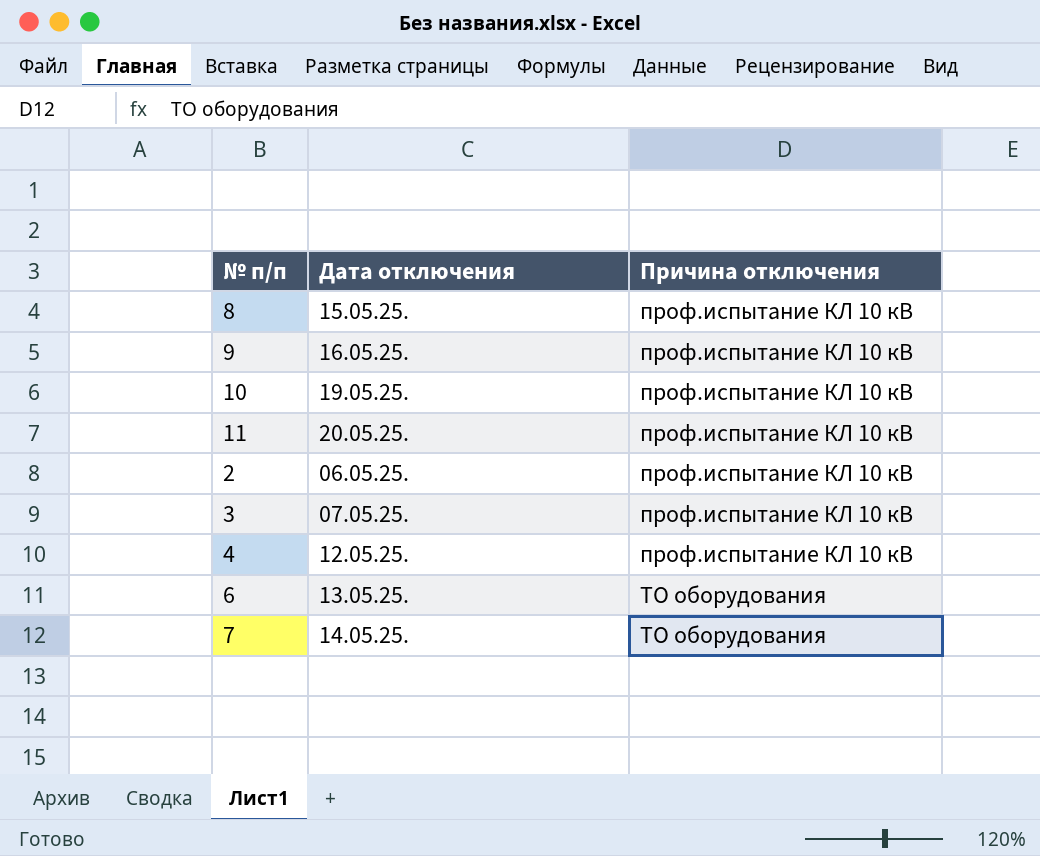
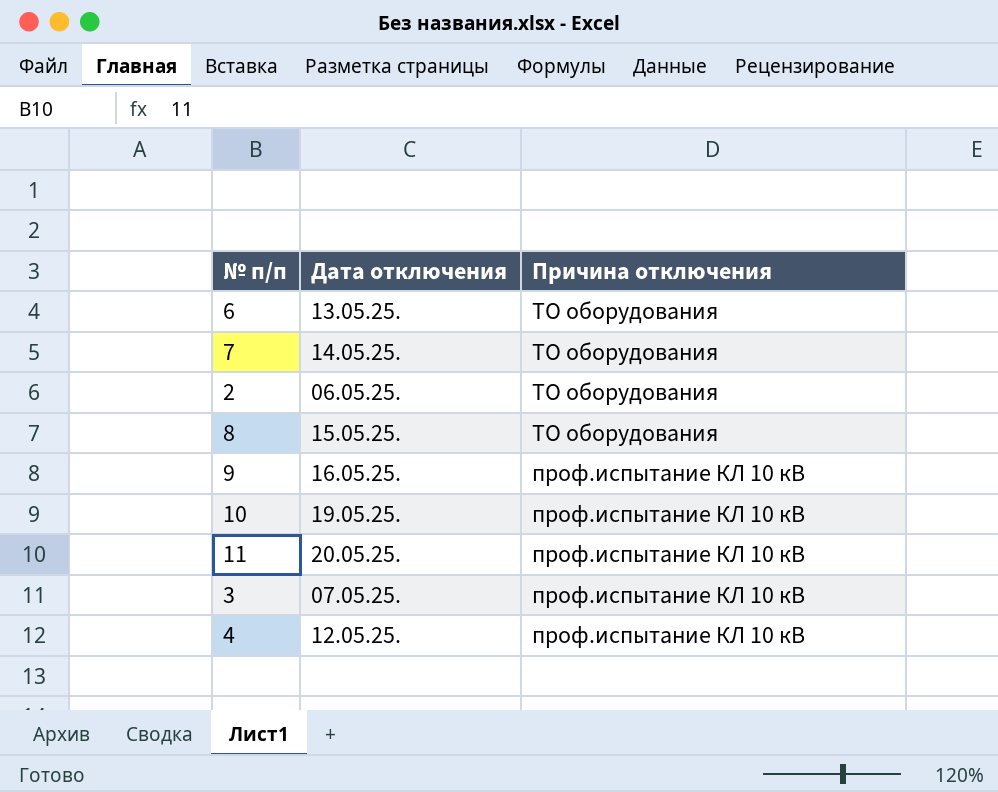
row order: Причина отключения ascending -> Причина отключения descending
2 | Причина отключения: проф.испытание КЛ 10 кВ -> ТО оборудования
8 | Причина отключения: проф.испытание КЛ 10 кВ -> ТО оборудования

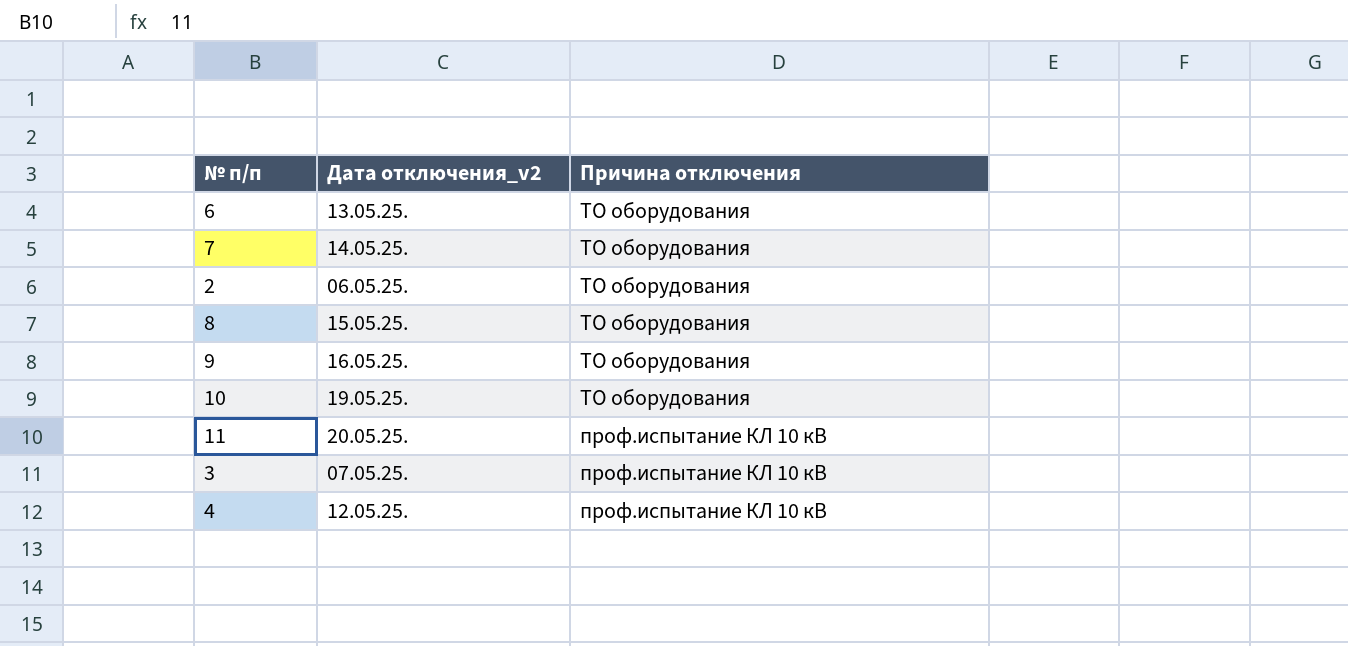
column name: Дата отключения -> Дата отключения_v2
9 | Причина отключения: проф.испытание КЛ 10 кВ -> ТО оборудования
10 | Причина отключения: проф.испытание КЛ 10 кВ -> ТО оборудования

